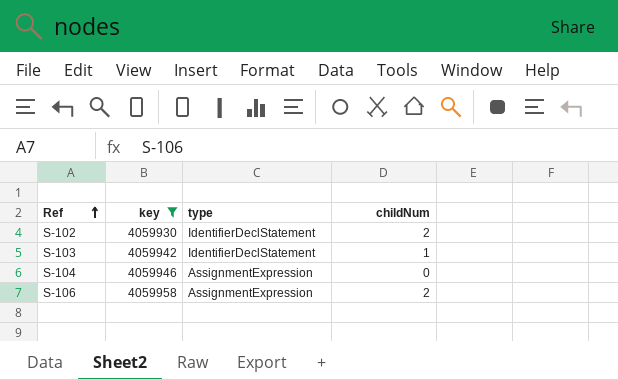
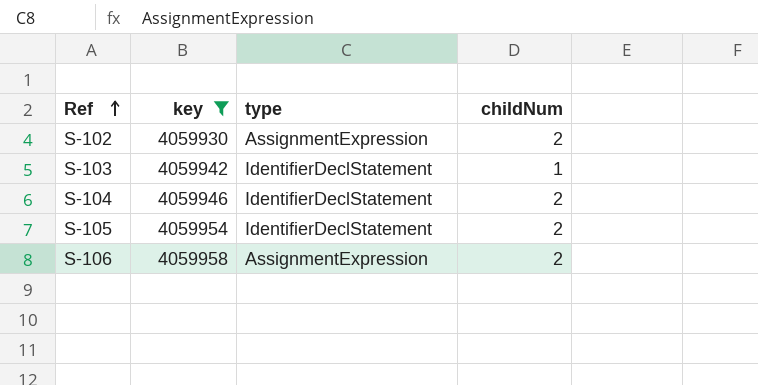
S-102 | type: IdentifierDeclStatement -> AssignmentExpression
S-104 | type: AssignmentExpression -> IdentifierDeclStatement
S-104 | childNum: 0 -> 2
row S-105: none -> 4059954 | IdentifierDeclStatement | 2

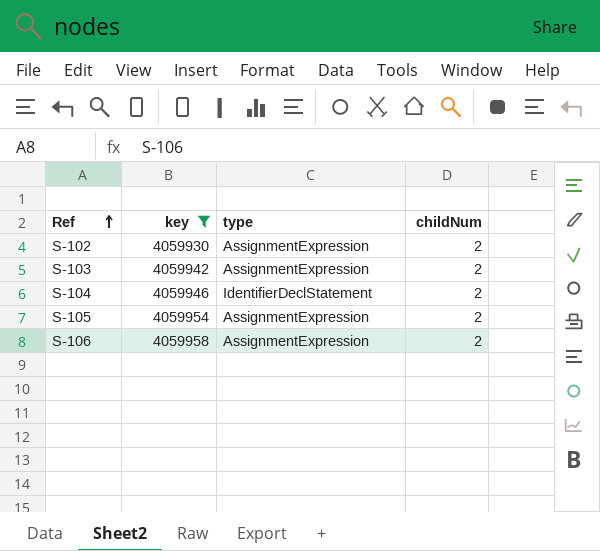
S-103 | type: IdentifierDeclStatement -> AssignmentExpression
S-103 | childNum: 1 -> 2
S-105 | type: IdentifierDeclStatement -> AssignmentExpression

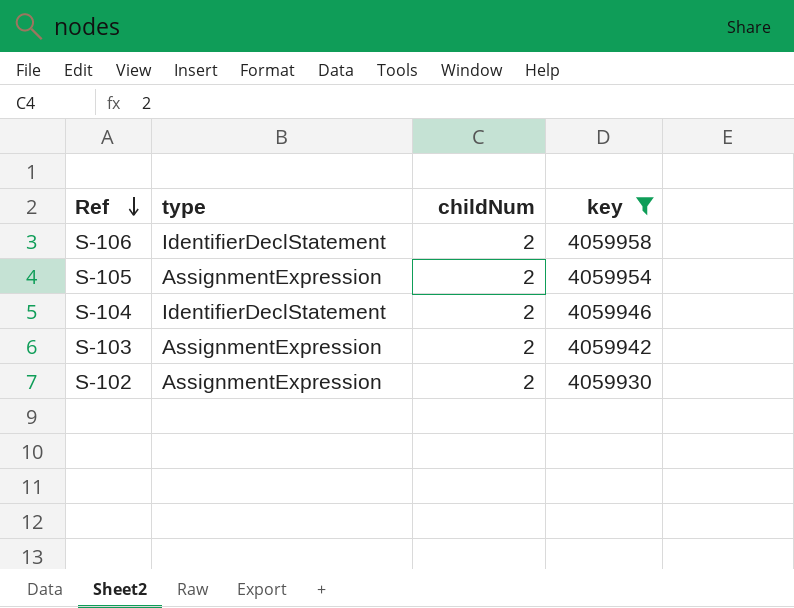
row order: Ref ascending -> Ref descending
column key | position: 2 -> 4
S-106 | type: AssignmentExpression -> IdentifierDeclStatement

